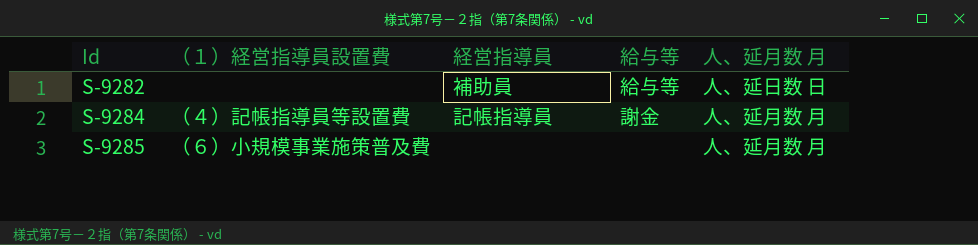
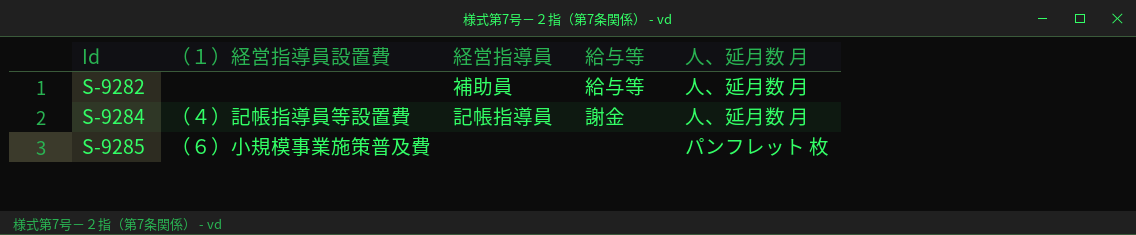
S-9282 | 人、延月数 月: 人、延日数 日 -> 人、延月数 月
S-9285 | 人、延月数 月: 人、延月数 月 -> パンフレット 枚

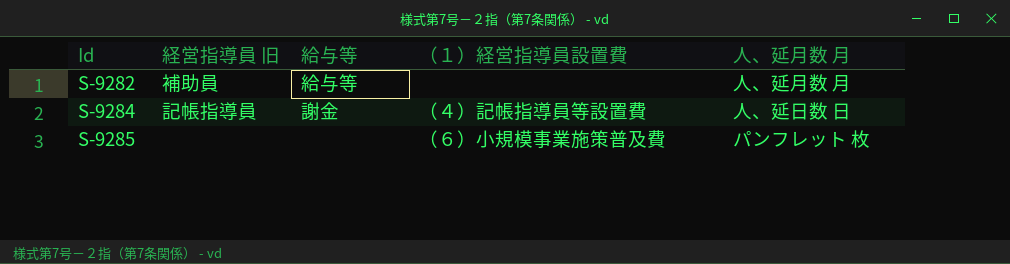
column name: 経営指導員 -> 経営指導員 旧
column （１）経営指導員設置費 | position: 2 -> 4
S-9284 | 人、延月数 月: 人、延月数 月 -> 人、延日数 日

